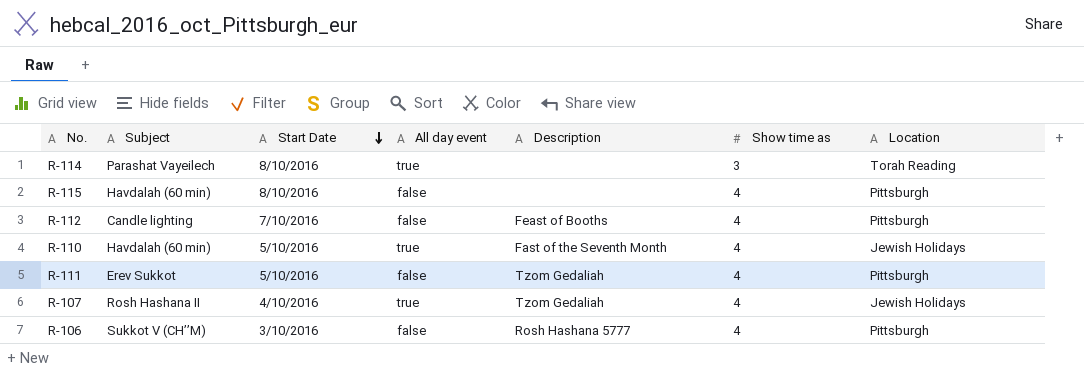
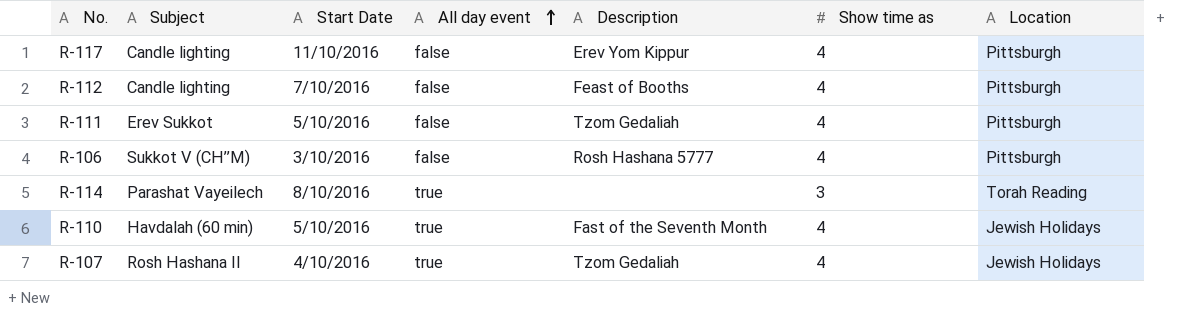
row order: Start Date descending -> All day event ascending
row R-115: Havdalah (60 min) | 8/10/2016 | false | none | 4 | Pittsburgh -> none
row R-117: none -> Candle lighting | 11/10/2016 | false | Erev Yom Kippur | 4 | Pittsburgh

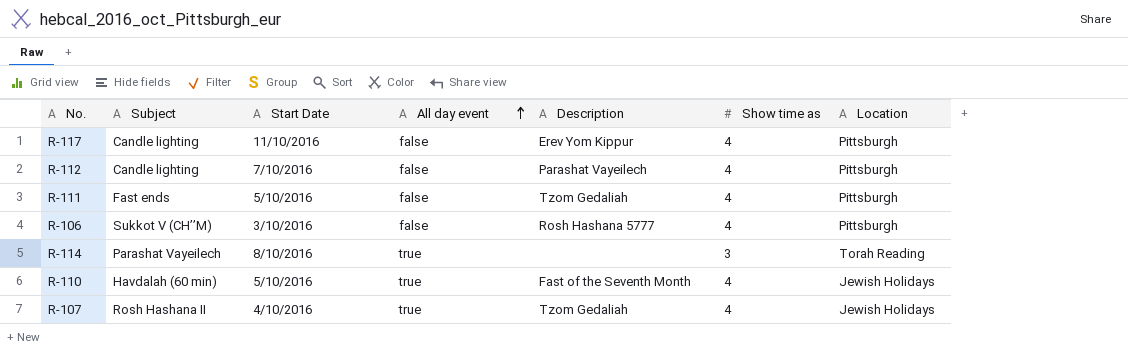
R-112 | Description: Feast of Booths -> Parashat Vayeilech
R-111 | Subject: Erev Sukkot -> Fast ends

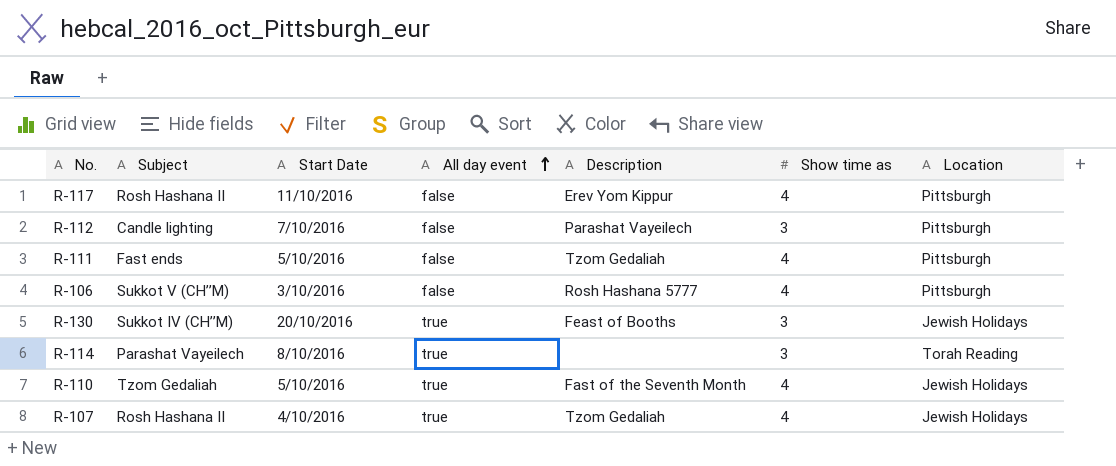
R-117 | Subject: Candle lighting -> Rosh Hashana II
R-112 | Show time as: 4 -> 3
row R-130: none -> Sukkot IV (CH’’M) | 20/10/2016 | true | Feast of Booths | 3 | Jewish Holidays
R-110 | Subject: Havdalah (60 min) -> Tzom Gedaliah

